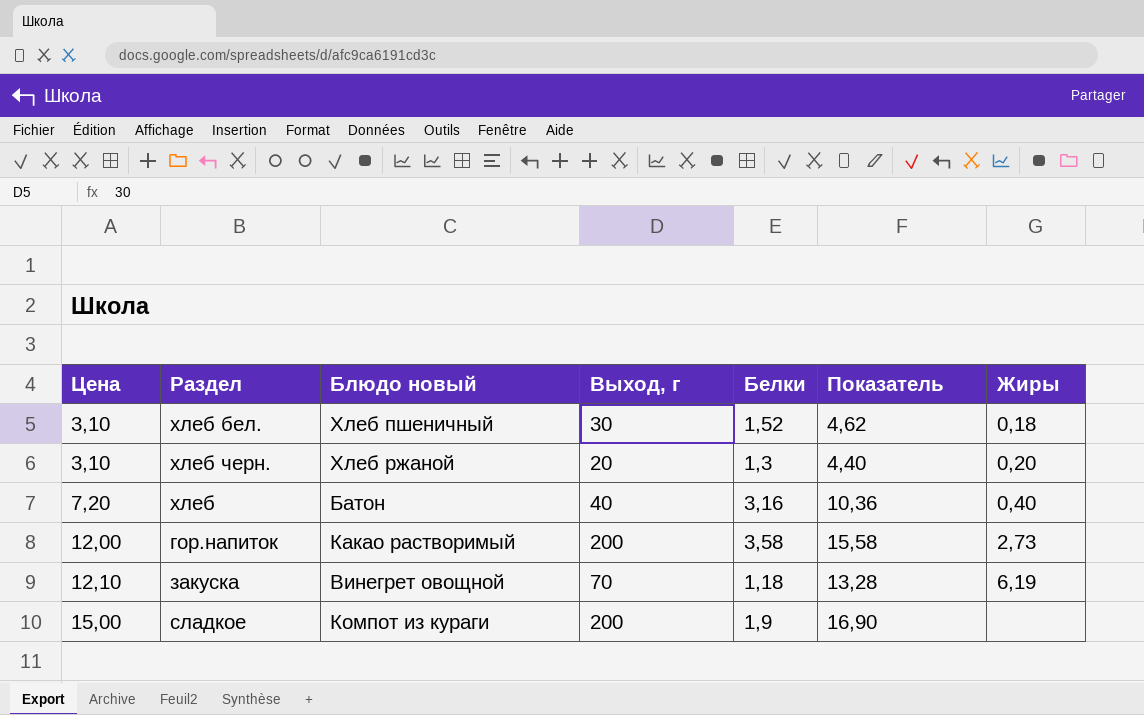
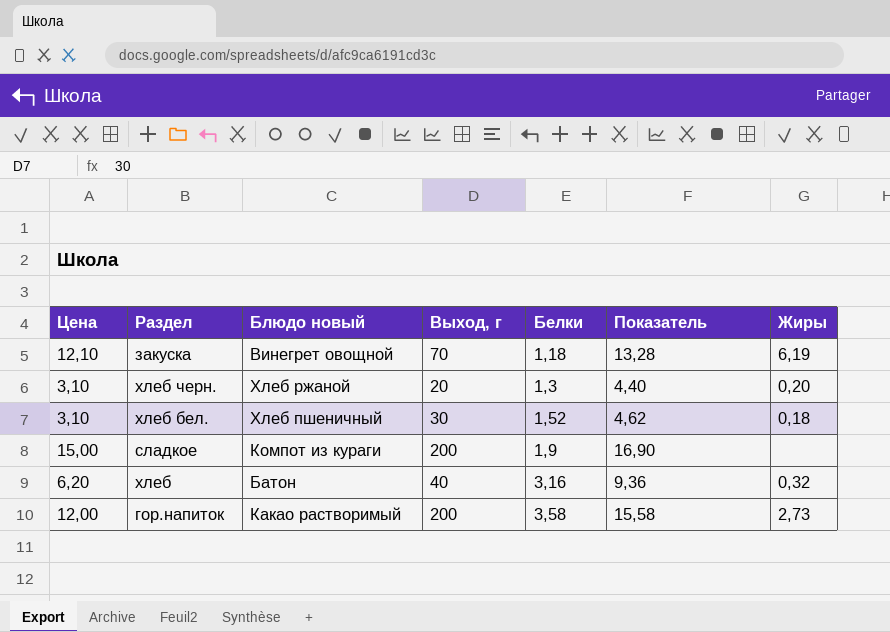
row order: Цена ascending -> Белки ascending
хлеб | Цена: 7,20 -> 6,20
хлеб | Показатель: 10,36 -> 9,36
хлеб | Жиры: 0,40 -> 0,32

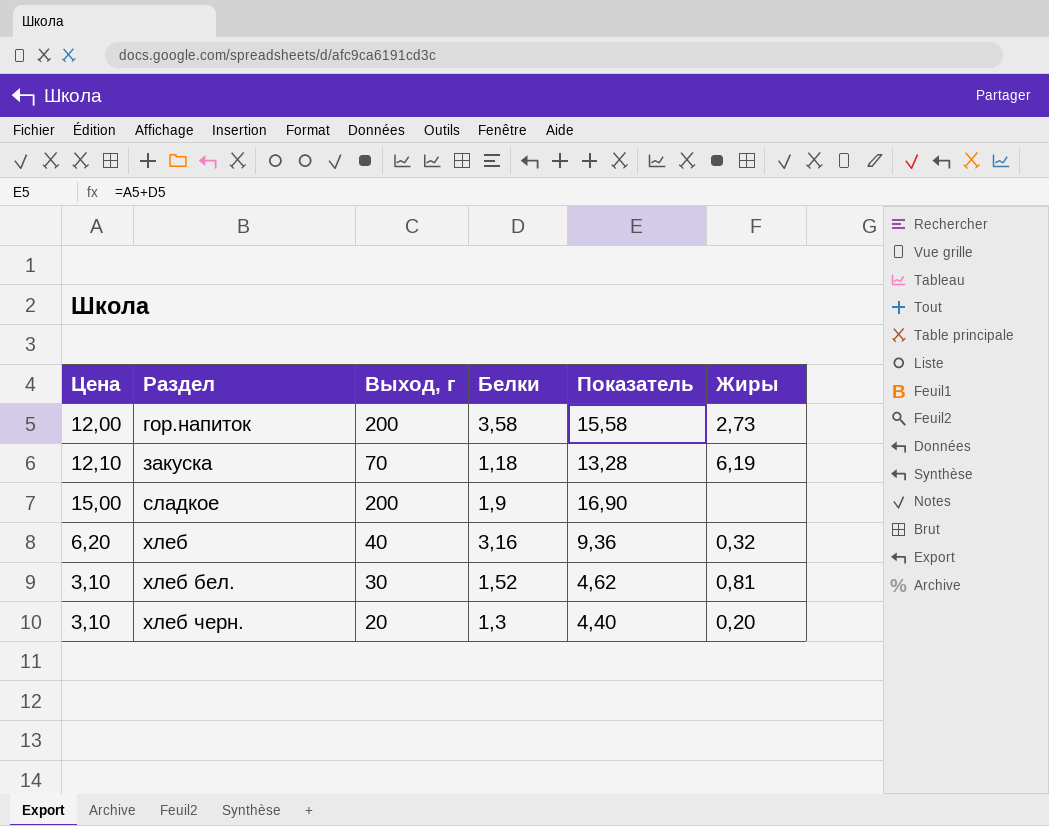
row order: Белки ascending -> Раздел ascending
column Блюдо новый | position: 3 -> none
хлеб бел. | Жиры: 0,18 -> 0,81

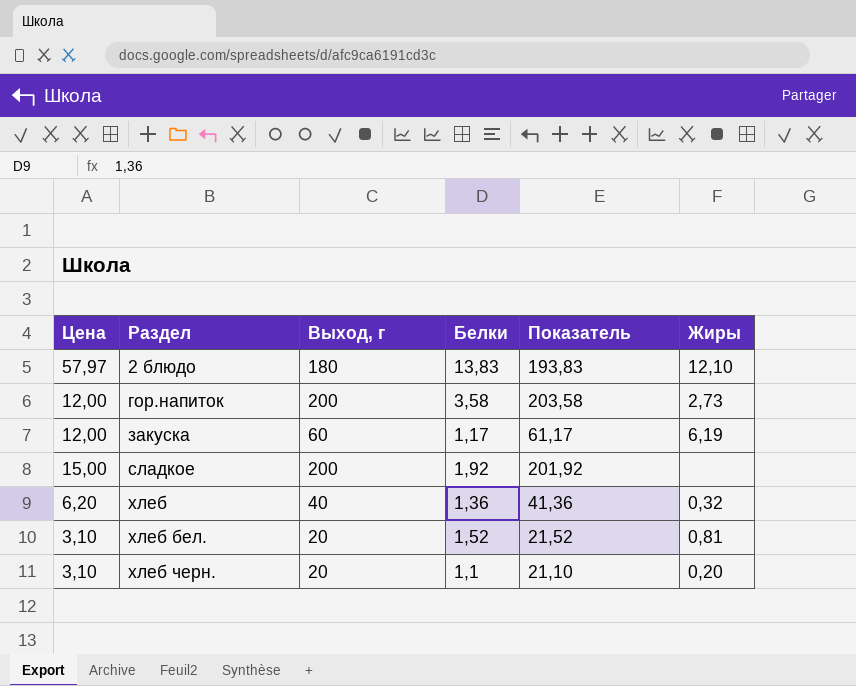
column Показатель | formula: [Цена] + [Белки] -> [Выход, г] + [Белки]
row 2 блюдо: none -> 57,97 | 180 | 13,83 | 193,83 | 12,10
закуска | Цена: 12,10 -> 12,00
закуска | Выход, г: 70 -> 60
закуска | Белки: 1,18 -> 1,17
сладкое | Белки: 1,9 -> 1,92
хлеб | Белки: 3,16 -> 1,36
хлеб бел. | Выход, г: 30 -> 20
хлеб черн. | Белки: 1,3 -> 1,1

